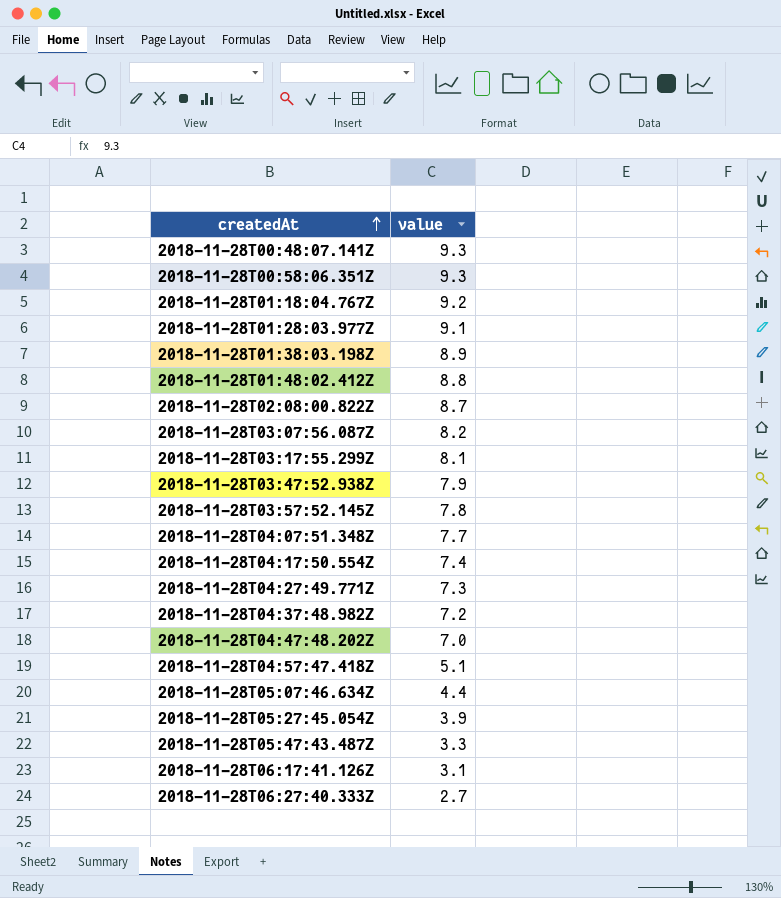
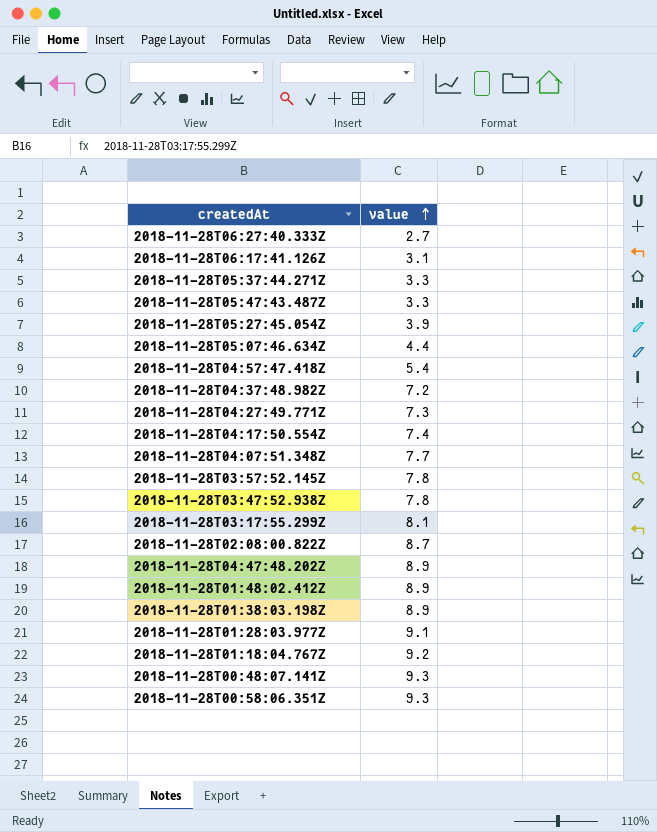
row order: createdAt ascending -> value ascending
row 2018-11-28T03:07:56.087Z: 8.2 -> none
row 2018-11-28T05:37:44.271Z: none -> 3.3
2018-11-28T04:57:47.418Z | value: 5.1 -> 5.4
2018-11-28T03:47:52.938Z | value: 7.9 -> 7.8
2018-11-28T04:47:48.202Z | value: 7.0 -> 8.9
2018-11-28T01:48:02.412Z | value: 8.8 -> 8.9

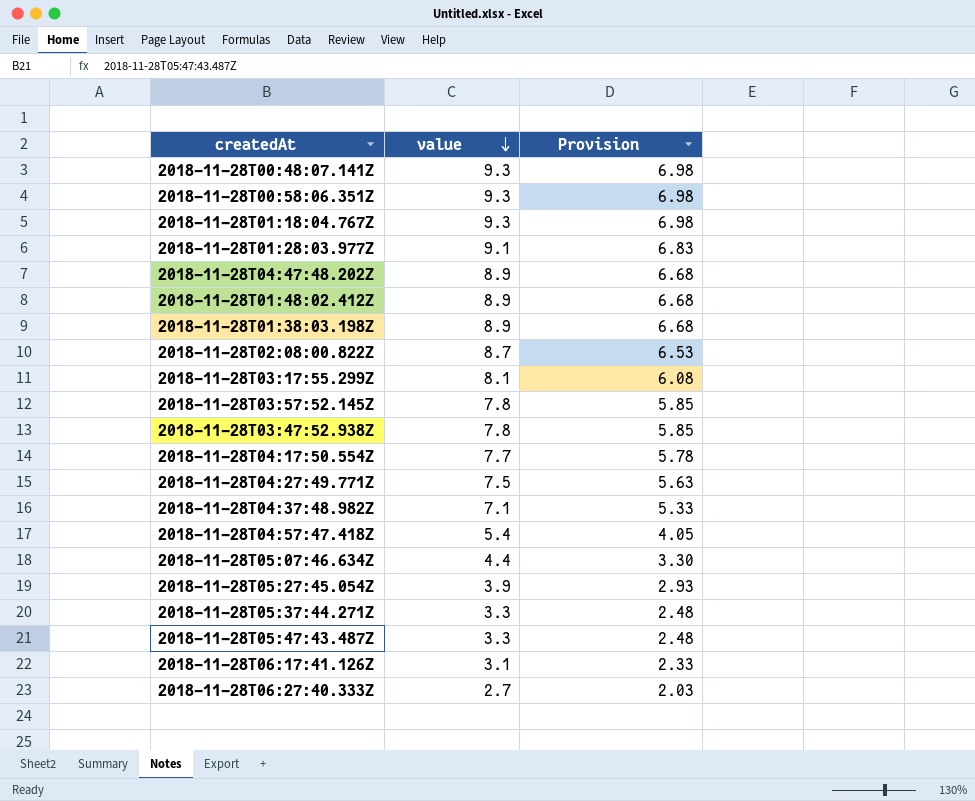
row order: value ascending -> value descending
column Provision | formula: none -> [value] * 0.75
row 2018-11-28T04:07:51.348Z: 7.7 -> none
2018-11-28T01:18:04.767Z | value: 9.2 -> 9.3
2018-11-28T04:17:50.554Z | value: 7.4 -> 7.7
2018-11-28T04:27:49.771Z | value: 7.3 -> 7.5
2018-11-28T04:37:48.982Z | value: 7.2 -> 7.1

